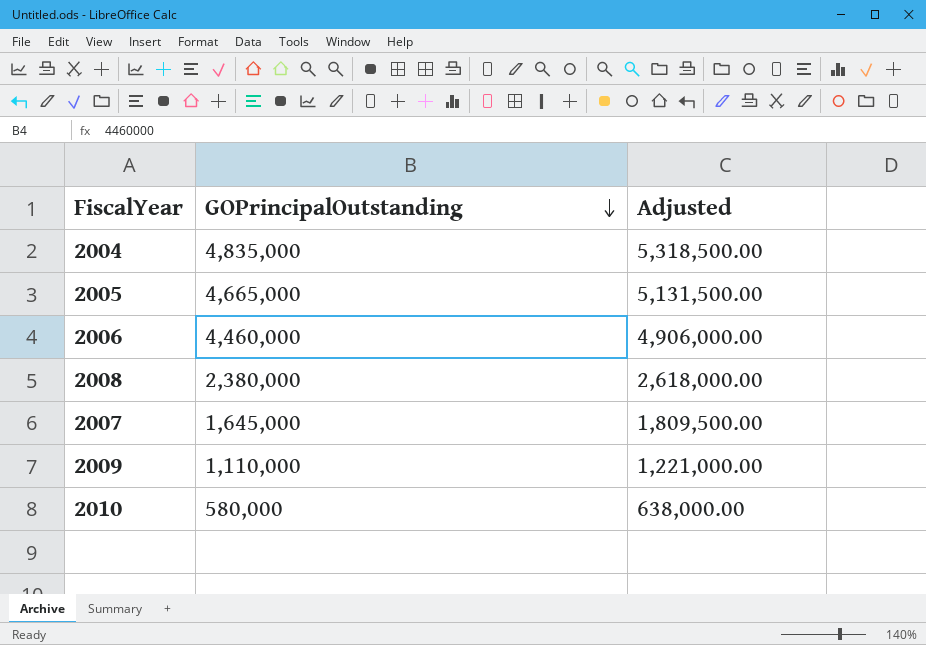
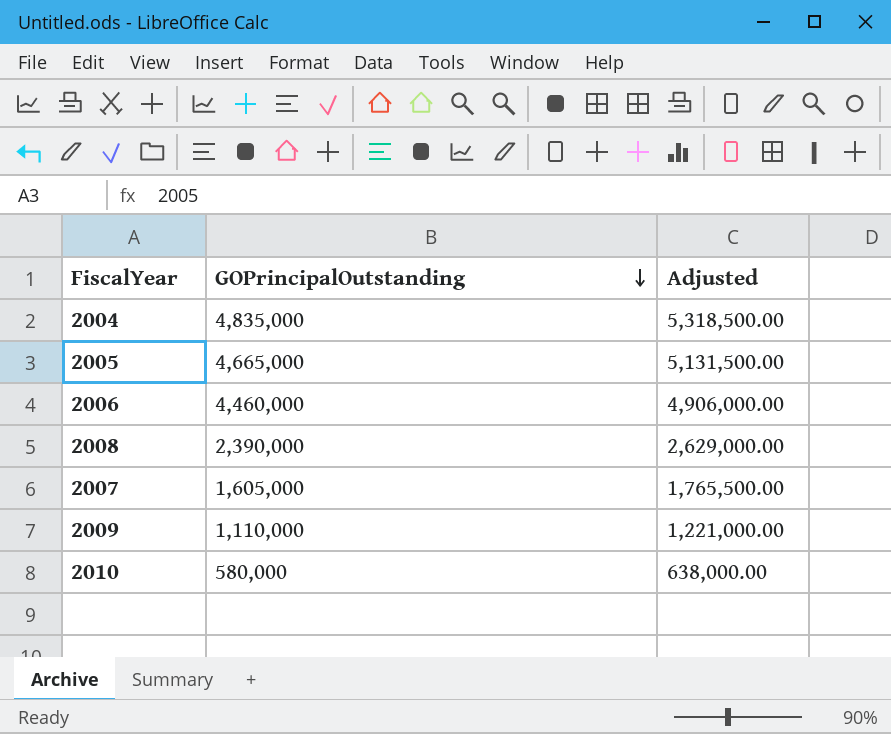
2008 | GOPrincipalOutstanding: 2,380,000 -> 2,390,000
2008 | Adjusted: 2,618,000.00 -> 2,629,000.00
2007 | GOPrincipalOutstanding: 1,645,000 -> 1,605,000
2007 | Adjusted: 1,809,500.00 -> 1,765,500.00

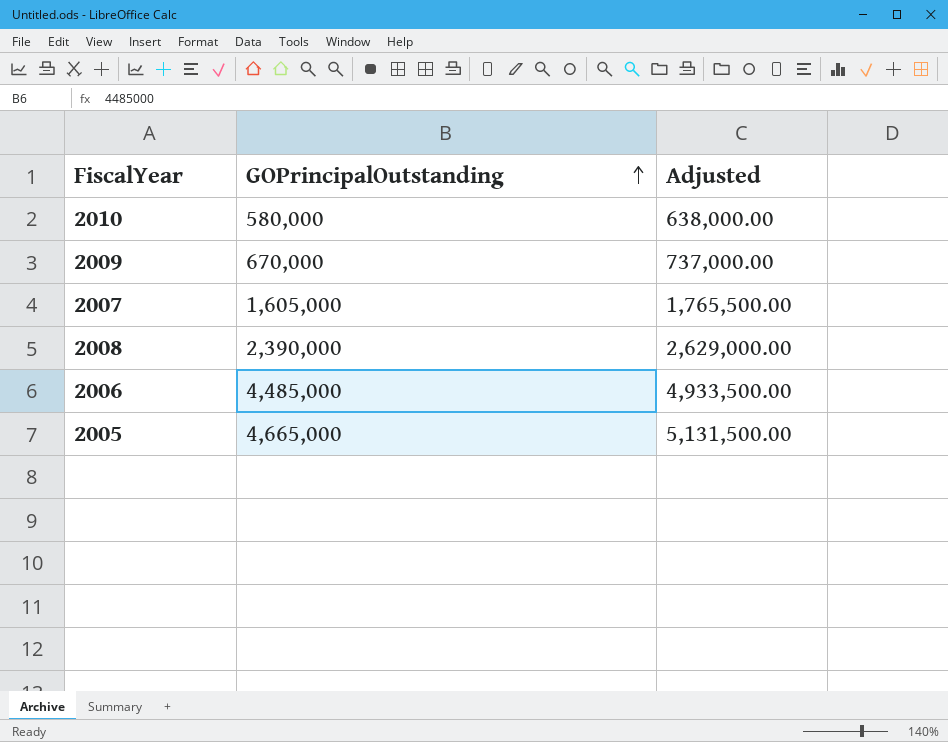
row order: GOPrincipalOutstanding descending -> GOPrincipalOutstanding ascending
row 2004: 4,835,000 | 5,318,500.00 -> none
2009 | GOPrincipalOutstanding: 1,110,000 -> 670,000
2009 | Adjusted: 1,221,000.00 -> 737,000.00
2006 | GOPrincipalOutstanding: 4,460,000 -> 4,485,000
2006 | Adjusted: 4,906,000.00 -> 4,933,500.00

